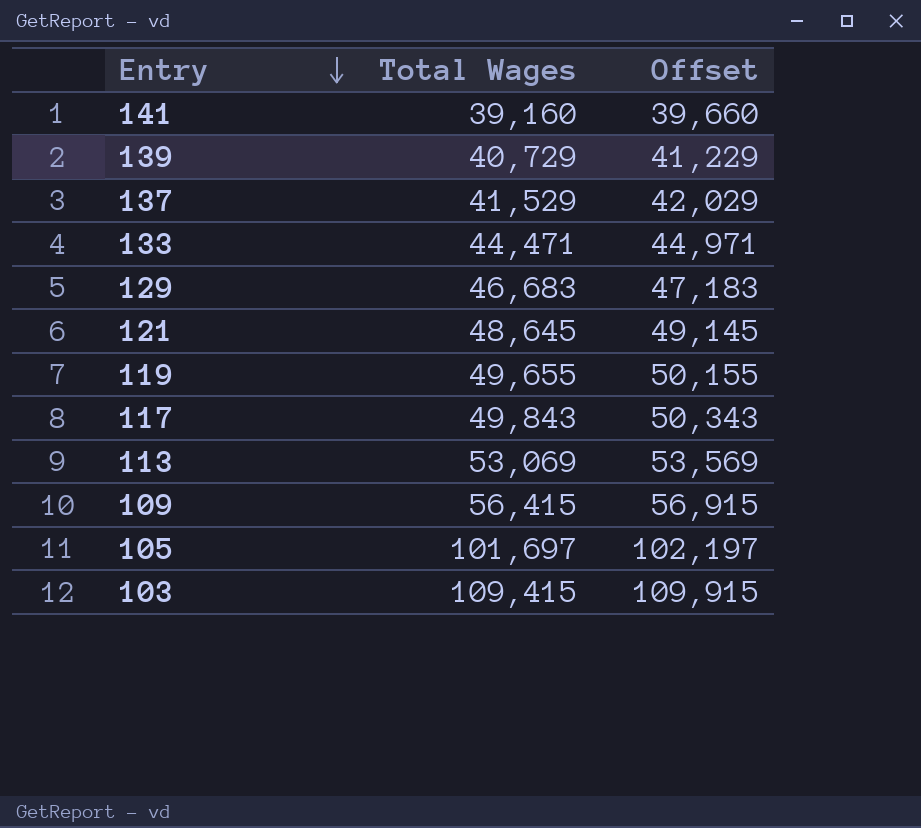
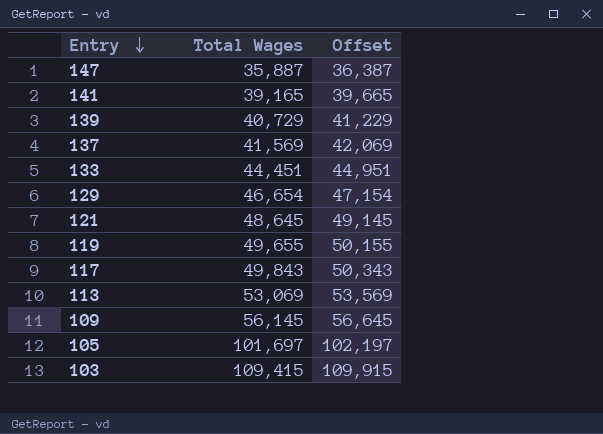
row 147: none -> 35,887 | 36,387
141 | Total Wages: 39,160 -> 39,165
141 | Offset: 39,660 -> 39,665
137 | Total Wages: 41,529 -> 41,569
137 | Offset: 42,029 -> 42,069
133 | Total Wages: 44,471 -> 44,451
133 | Offset: 44,971 -> 44,951
129 | Total Wages: 46,683 -> 46,654
129 | Offset: 47,183 -> 47,154
109 | Total Wages: 56,415 -> 56,145
109 | Offset: 56,915 -> 56,645

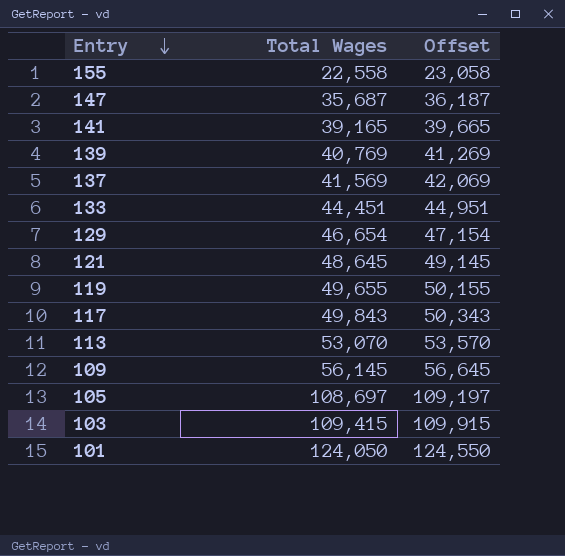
row 155: none -> 22,558 | 23,058
147 | Total Wages: 35,887 -> 35,687
147 | Offset: 36,387 -> 36,187
139 | Total Wages: 40,729 -> 40,769
139 | Offset: 41,229 -> 41,269
113 | Total Wages: 53,069 -> 53,070
113 | Offset: 53,569 -> 53,570
105 | Total Wages: 101,697 -> 108,697
105 | Offset: 102,197 -> 109,197
row 101: none -> 124,050 | 124,550

